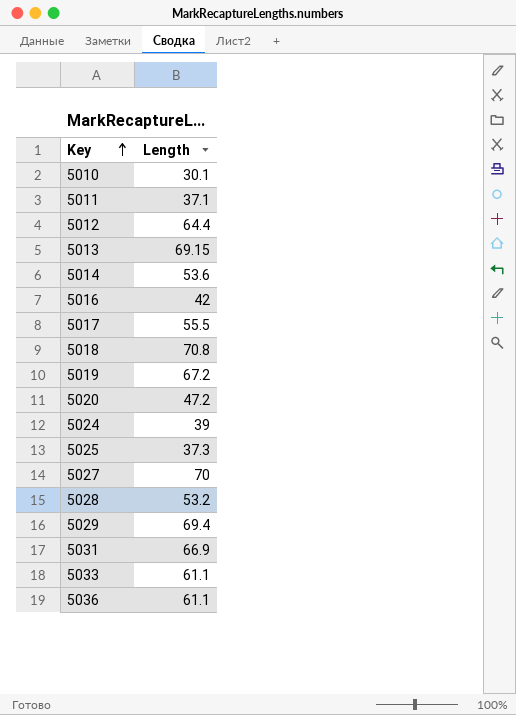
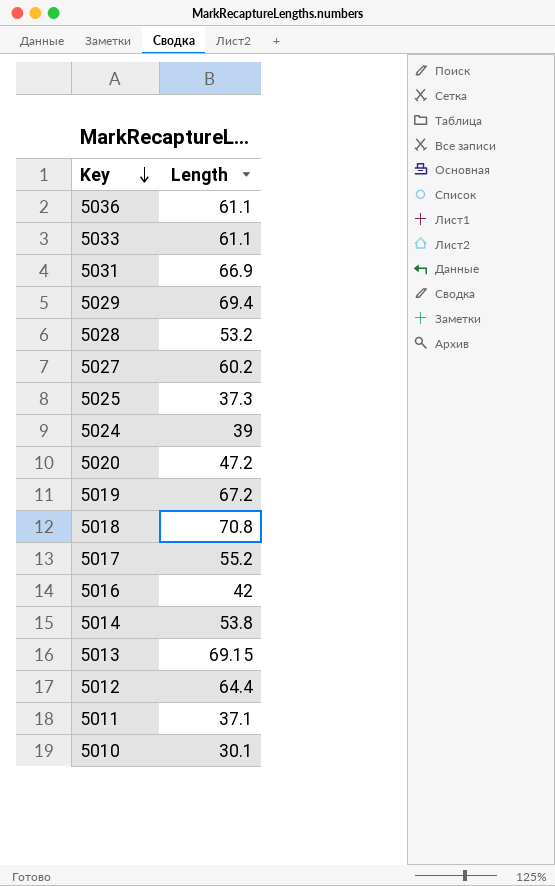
row order: Key ascending -> Key descending
5027 | Length: 70 -> 60.2
5017 | Length: 55.5 -> 55.2
5014 | Length: 53.6 -> 53.8

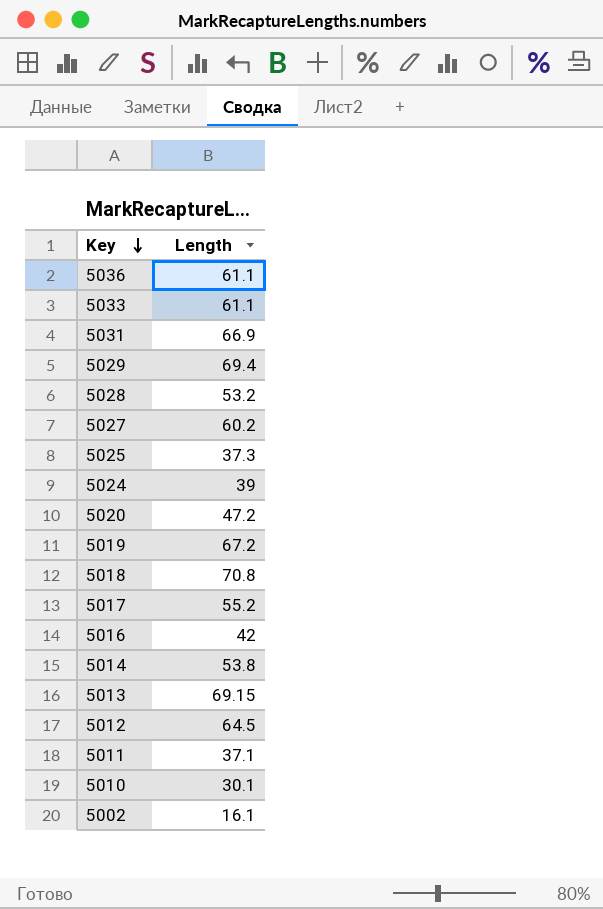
5012 | Length: 64.4 -> 64.5
row 5002: none -> 16.1

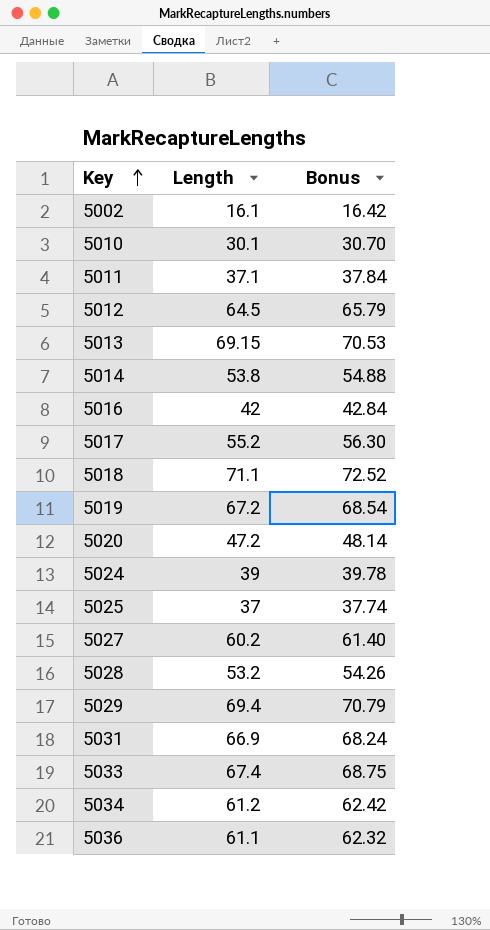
row order: Key descending -> Key ascending
column Bonus | formula: none -> [Length] * 1.02
5018 | Length: 70.8 -> 71.1
5025 | Length: 37.3 -> 37
5033 | Length: 61.1 -> 67.4
row 5034: none -> 61.2 | 62.42

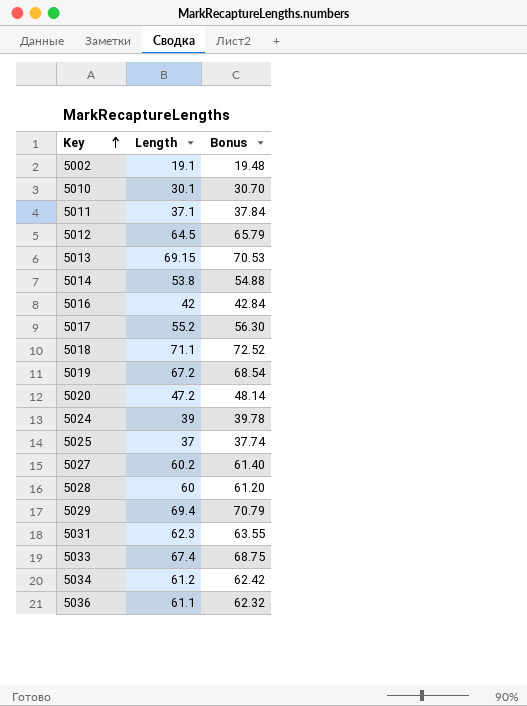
5002 | Length: 16.1 -> 19.1
5002 | Bonus: 16.42 -> 19.48
5028 | Length: 53.2 -> 60
5028 | Bonus: 54.26 -> 61.20
5031 | Length: 66.9 -> 62.3
5031 | Bonus: 68.24 -> 63.55

